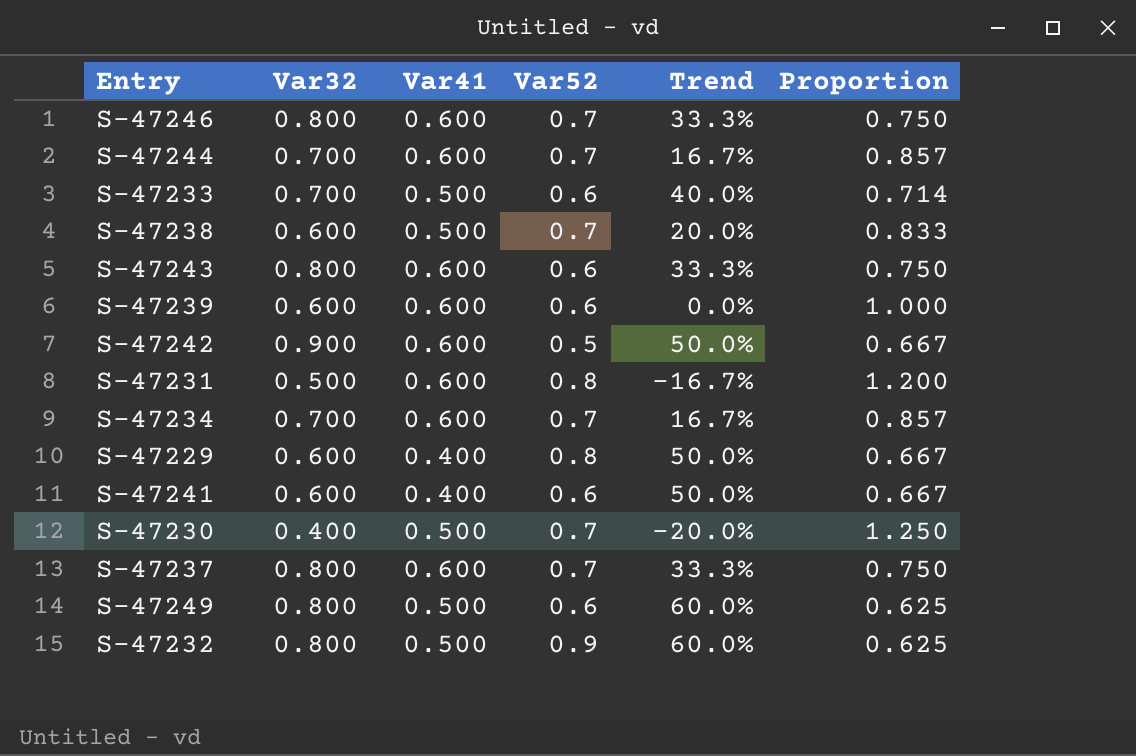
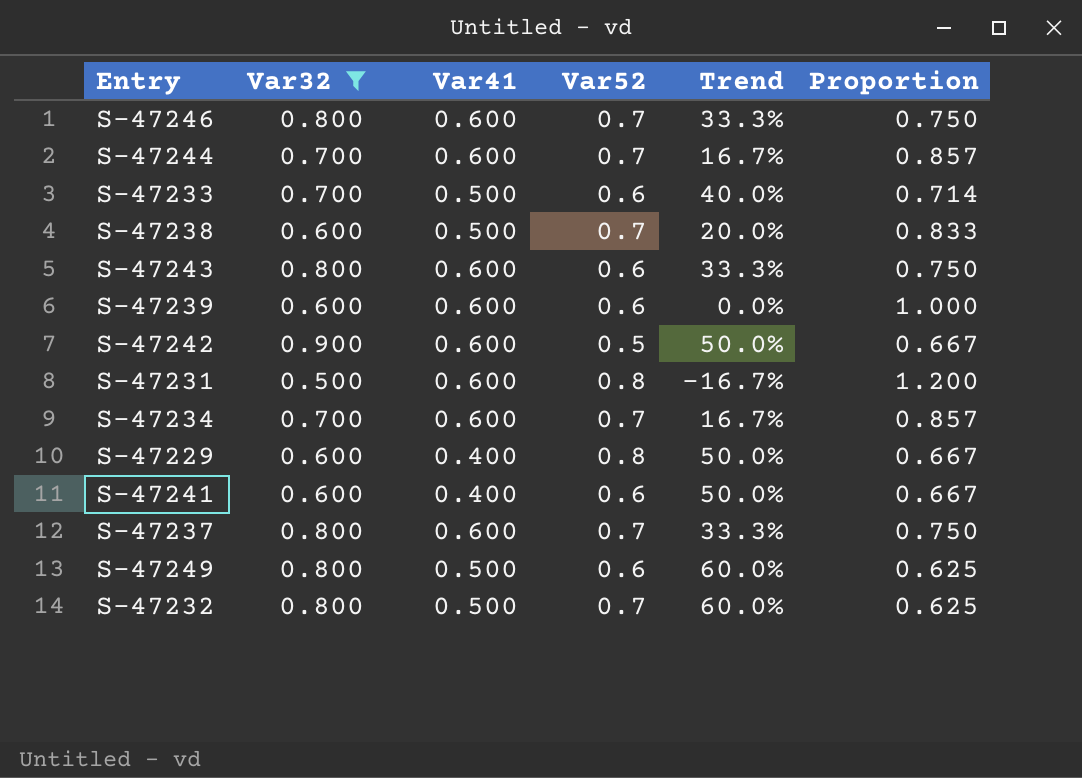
filter: none -> Var32 != 0.400
S-47232 | Var52: 0.9 -> 0.7

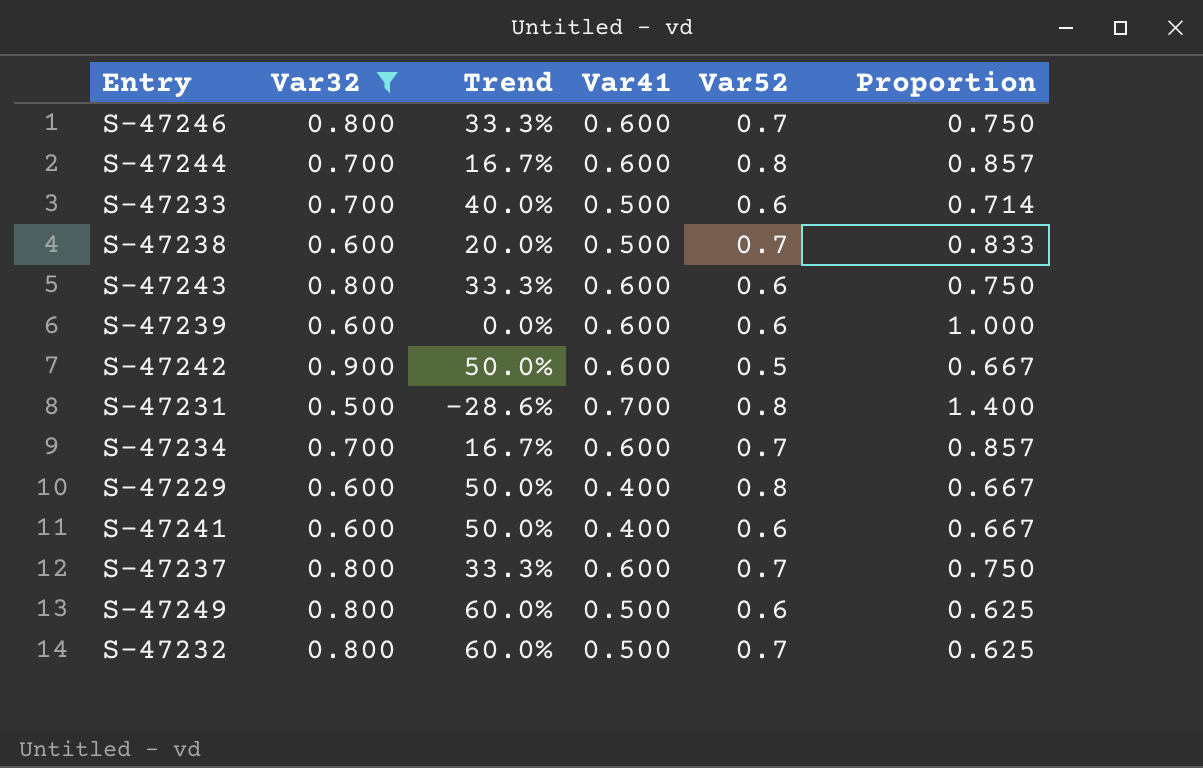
column Trend | position: 5 -> 3
S-47244 | Var52: 0.7 -> 0.8
S-47231 | Trend: -16.7% -> -28.6%
S-47231 | Var41: 0.600 -> 0.700
S-47231 | Proportion: 1.200 -> 1.400

